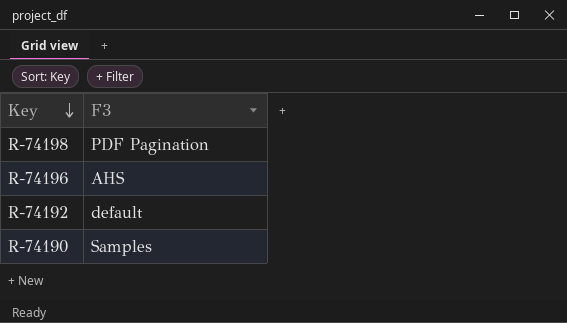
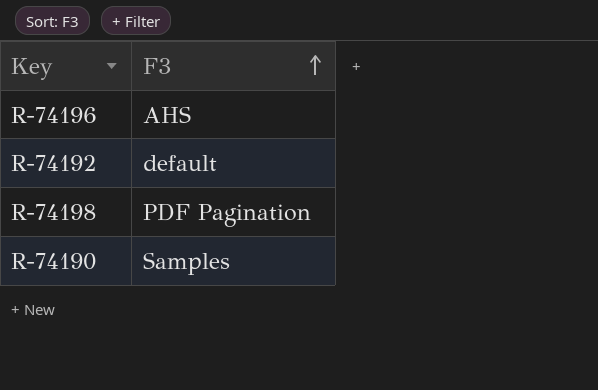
row order: Key descending -> F3 ascending

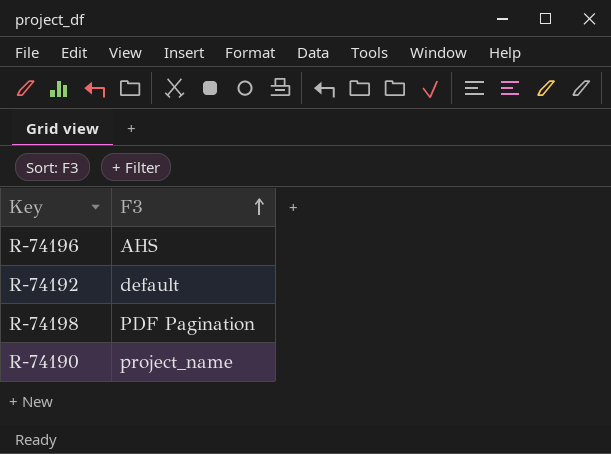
R-74190 | F3: Samples -> project_name

